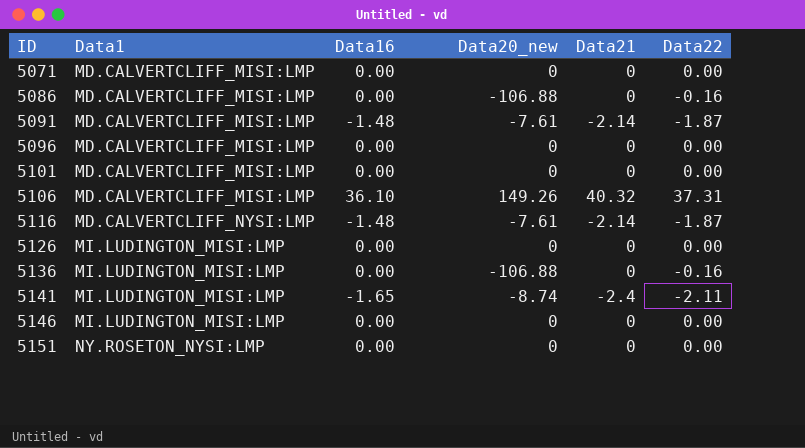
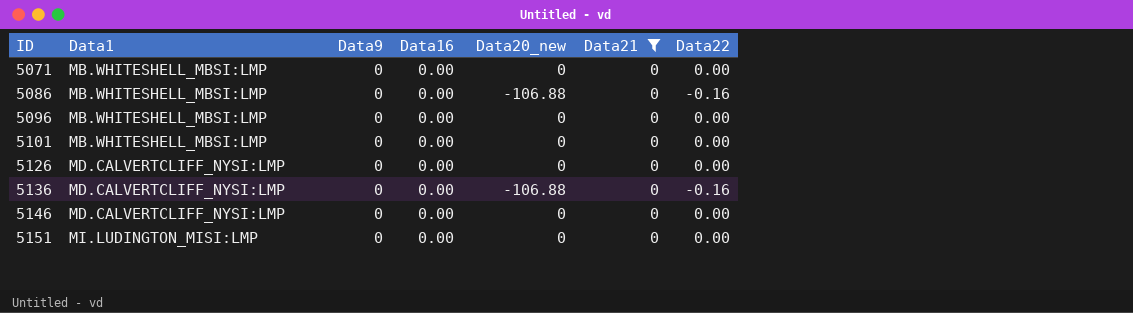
filter: none -> Data21 = 0
column Data9 | position: none -> 3
5071 | Data1: MD.CALVERTCLIFF_MISI:LMP -> MB.WHITESHELL_MBSI:LMP
5086 | Data1: MD.CALVERTCLIFF_MISI:LMP -> MB.WHITESHELL_MBSI:LMP
5096 | Data1: MD.CALVERTCLIFF_MISI:LMP -> MB.WHITESHELL_MBSI:LMP
5101 | Data1: MD.CALVERTCLIFF_MISI:LMP -> MB.WHITESHELL_MBSI:LMP
5126 | Data1: MI.LUDINGTON_MISI:LMP -> MD.CALVERTCLIFF_NYSI:LMP
5136 | Data1: MI.LUDINGTON_MISI:LMP -> MD.CALVERTCLIFF_NYSI:LMP
5146 | Data1: MI.LUDINGTON_MISI:LMP -> MD.CALVERTCLIFF_NYSI:LMP
5151 | Data1: NY.ROSETON_NYSI:LMP -> MI.LUDINGTON_MISI:LMP

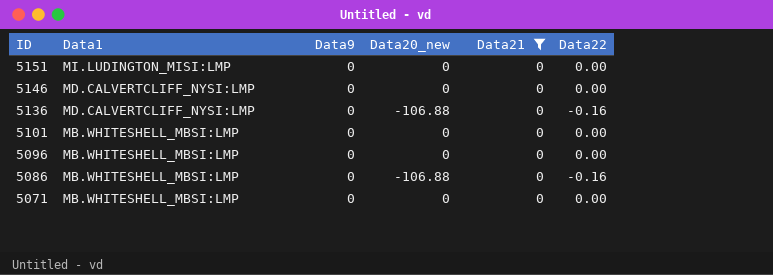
row order: ID ascending -> ID descending
column Data16 | position: 4 -> none
row 5126: MD.CALVERTCLIFF_NYSI:LMP | 0 | 0.00 | 0 | 0 | 0.00 -> none

